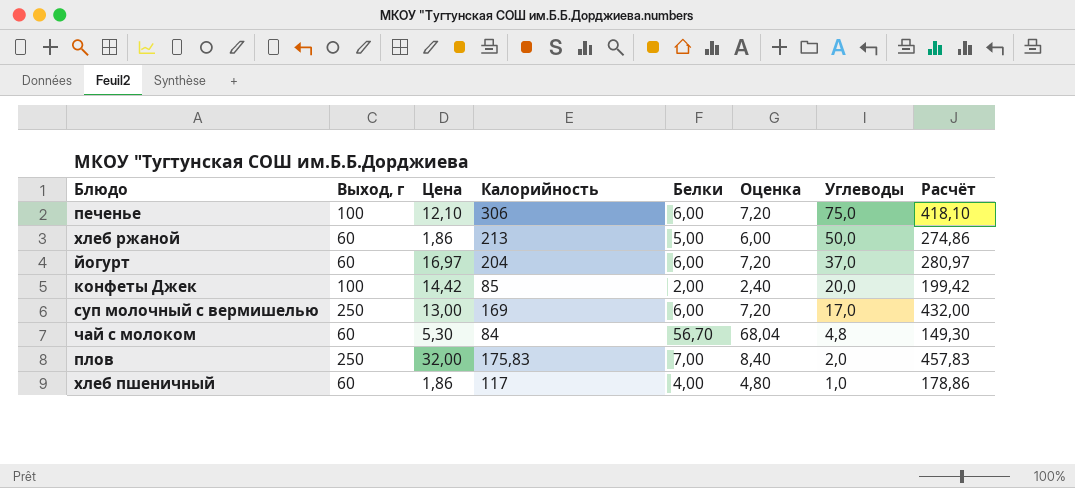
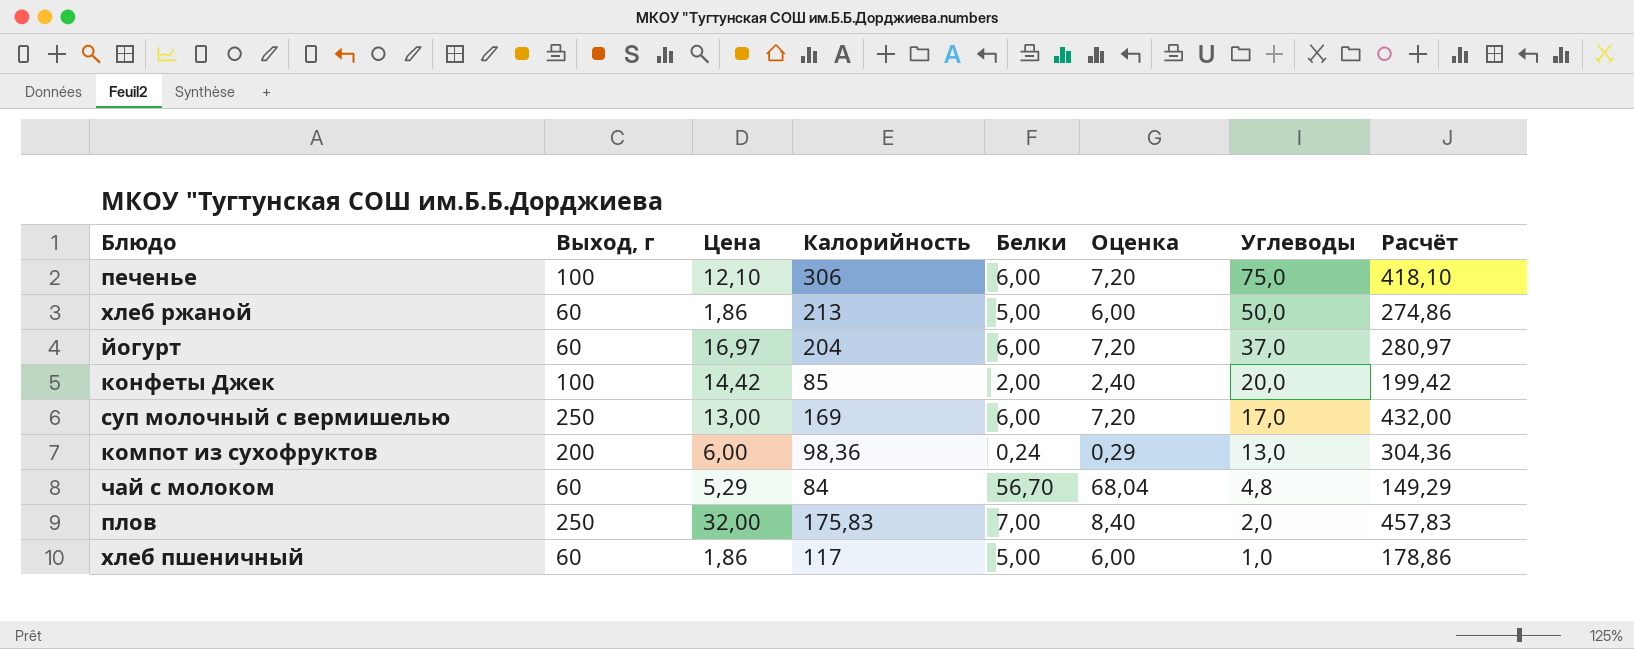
row компот из сухофруктов: none -> 200 | 6,00 | 98,36 | 0,24 | 0,29 | 13,0 | 304,36
чай с молоком | Цена: 5,30 -> 5,29
чай с молоком | Расчёт: 149,30 -> 149,29
хлеб пшеничный | Белки: 4,00 -> 5,00
хлеб пшеничный | Оценка: 4,80 -> 6,00

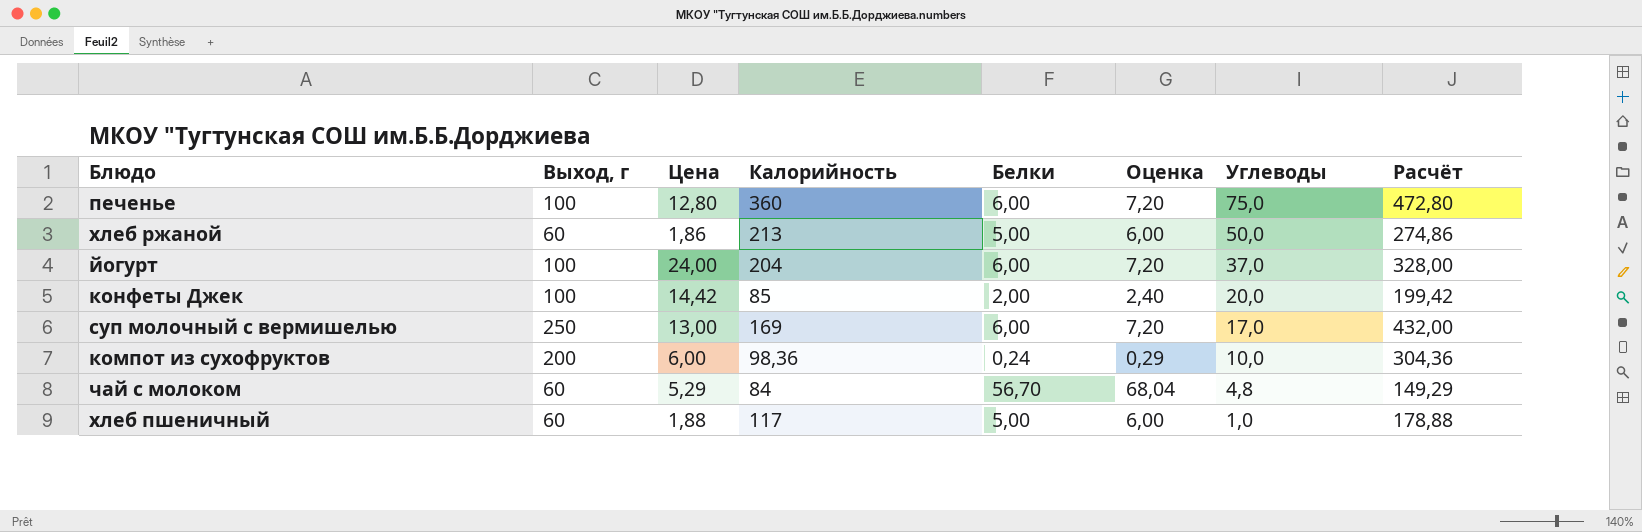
row плов: 250 | 32,00 | 175,83 | 7,00 | 8,40 | 2,0 | 457,83 -> none
печенье | Цена: 12,10 -> 12,80
печенье | Калорийность: 306 -> 360
печенье | Расчёт: 418,10 -> 472,80
йогурт | Выход, г: 60 -> 100
йогурт | Цена: 16,97 -> 24,00
йогурт | Расчёт: 280,97 -> 328,00
компот из сухофруктов | Углеводы: 13,0 -> 10,0
хлеб пшеничный | Цена: 1,86 -> 1,88
хлеб пшеничный | Расчёт: 178,86 -> 178,88

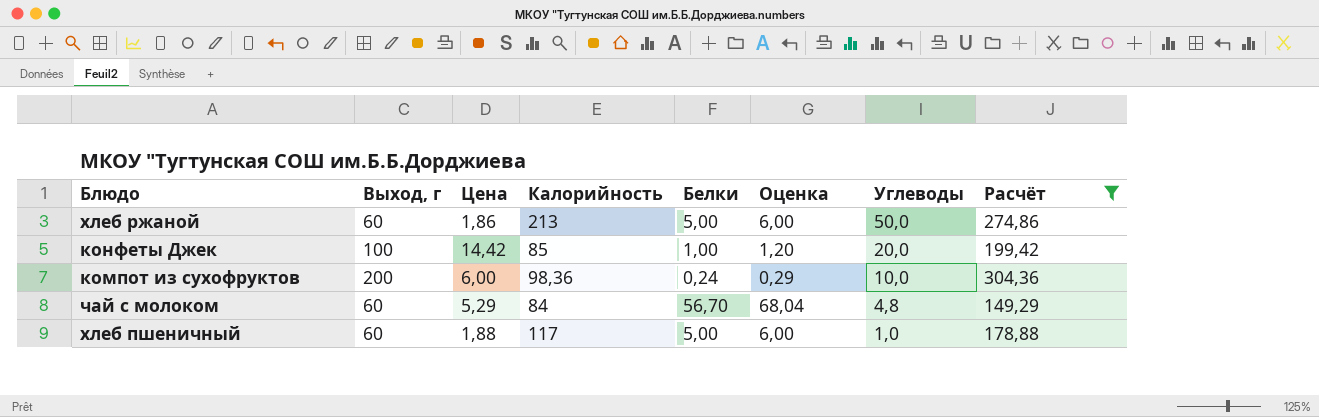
filter: none -> Расчёт <= 304,36
конфеты Джек | Белки: 2,00 -> 1,00
конфеты Джек | Оценка: 2,40 -> 1,20

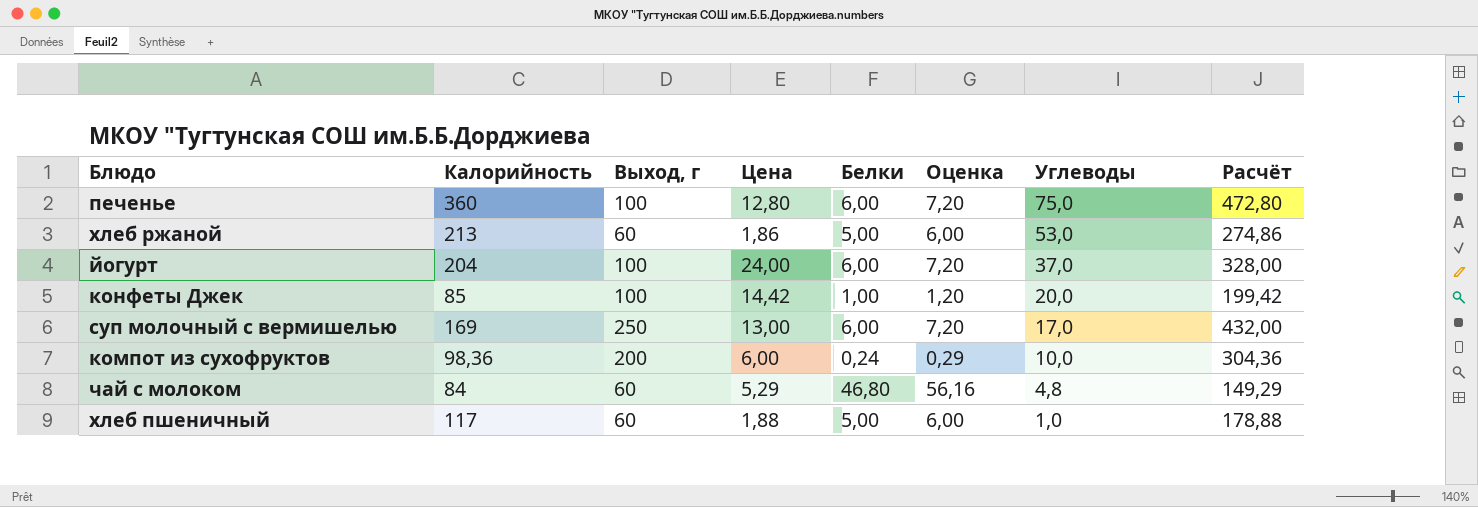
filter: Расчёт <= 304,36 -> none
column Калорийность | position: 4 -> 2
хлеб ржаной | Углеводы: 50,0 -> 53,0
чай с молоком | Белки: 56,70 -> 46,80
чай с молоком | Оценка: 68,04 -> 56,16

